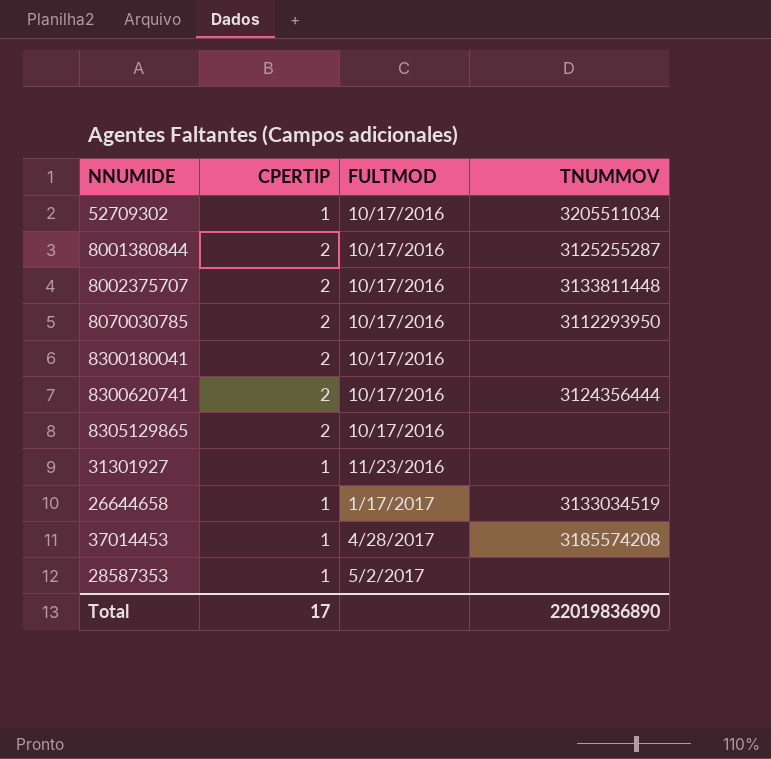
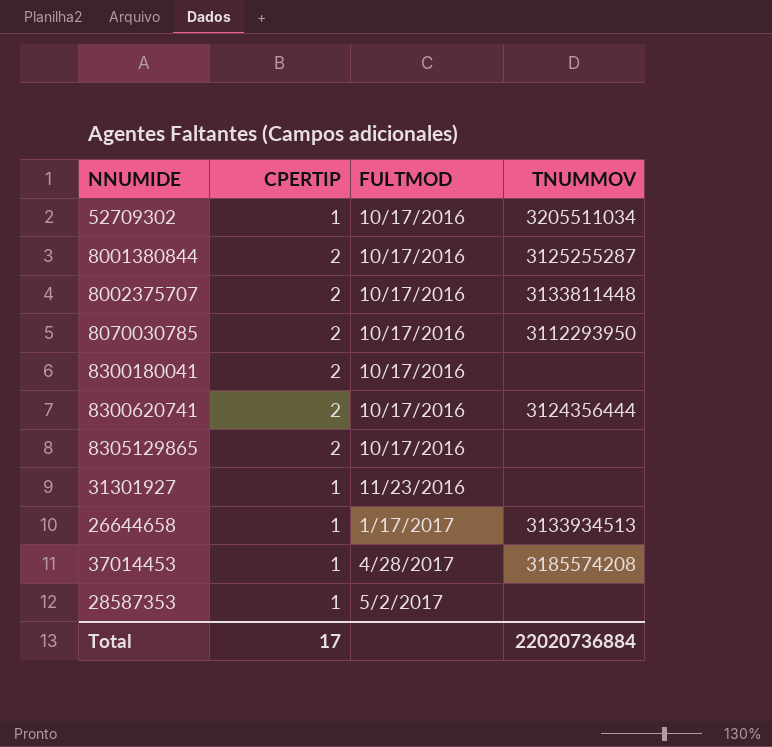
26644658 | TNUMMOV: 3133034519 -> 3133934513
Total | TNUMMOV: 22019836890 -> 22020736884

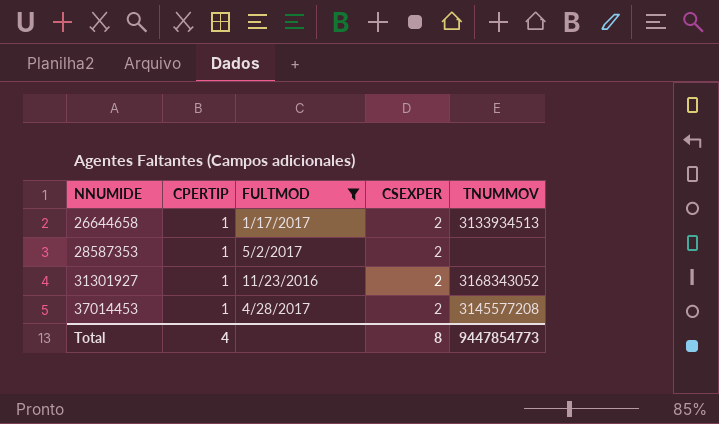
filter: none -> FULTMOD != 10/17/2016
row order: FULTMOD ascending -> NNUMIDE ascending
column CSEXPER | position: none -> 4
31301927 | TNUMMOV: none -> 3168343052
37014453 | TNUMMOV: 3185574208 -> 3145577208
Total | CPERTIP: 17 -> 4
Total | TNUMMOV: 22020736884 -> 9447854773

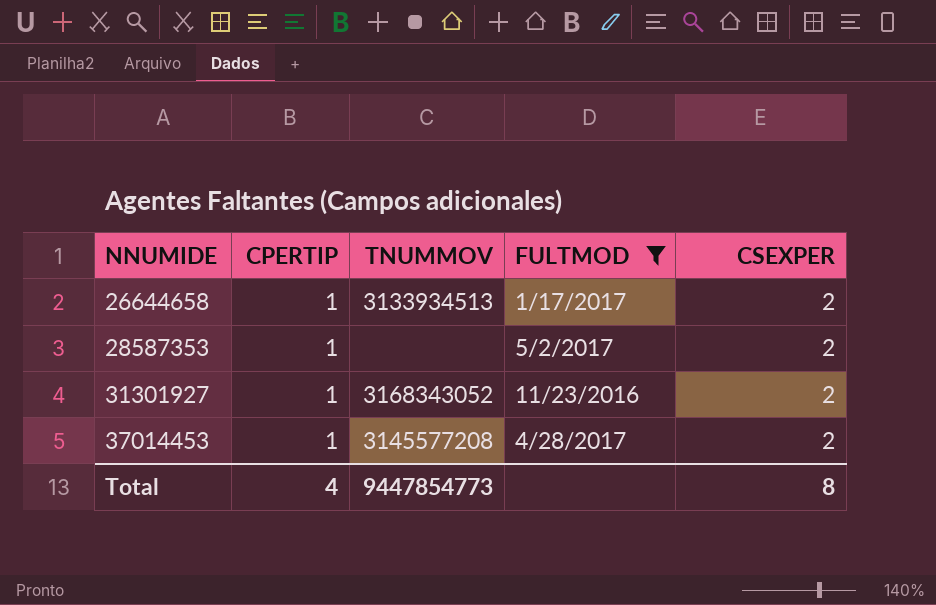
column TNUMMOV | position: 5 -> 3

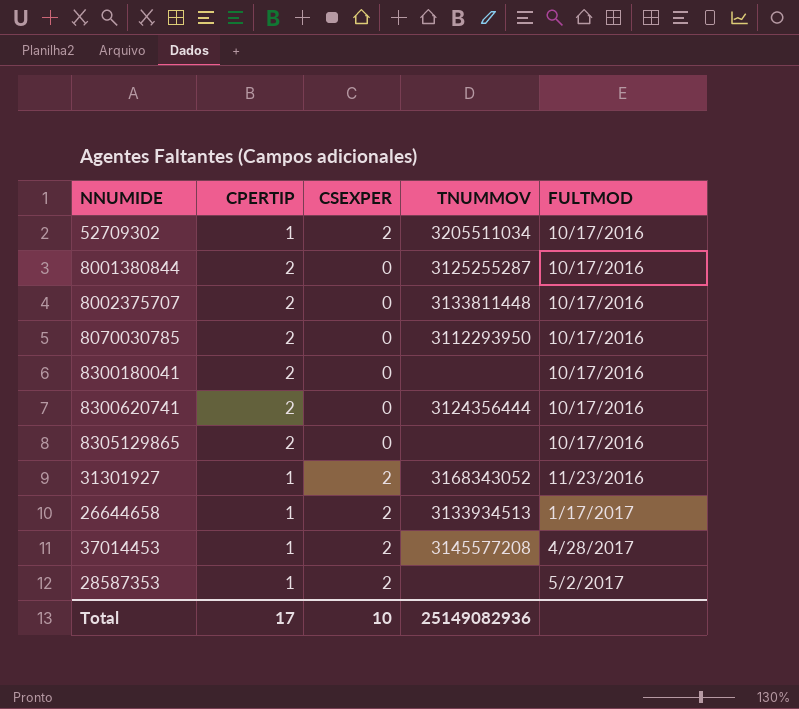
filter: FULTMOD != 10/17/2016 -> none
row order: NNUMIDE ascending -> FULTMOD ascending
column CSEXPER | position: 5 -> 3
Total | CPERTIP: 4 -> 17
Total | CSEXPER: 8 -> 10
Total | TNUMMOV: 9447854773 -> 25149082936

